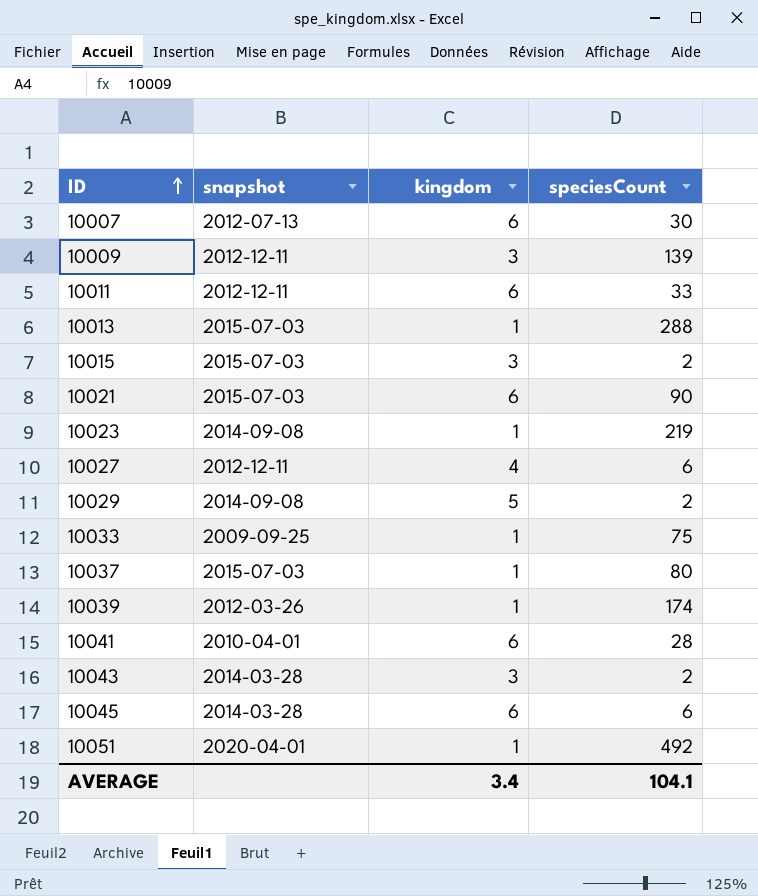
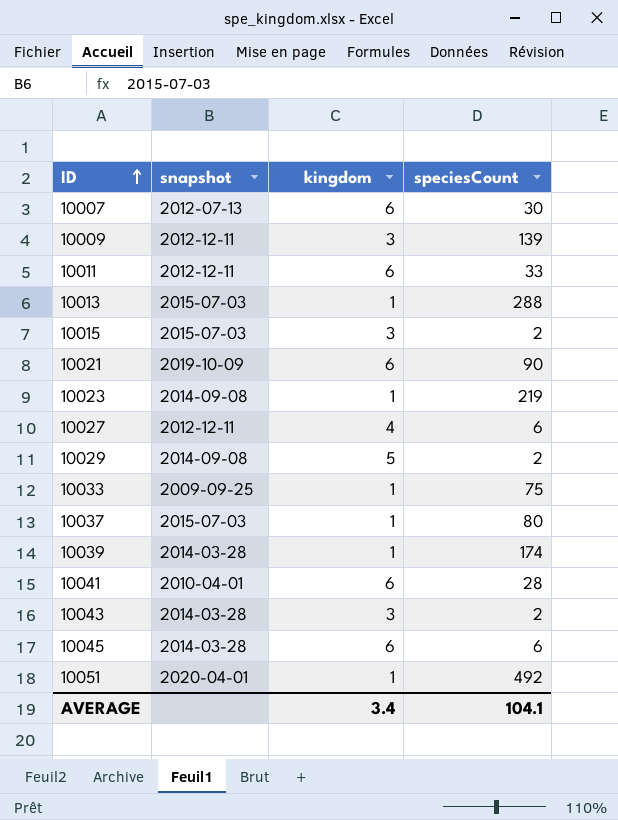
10021 | snapshot: 2015-07-03 -> 2019-10-09
10039 | snapshot: 2012-03-26 -> 2014-03-28

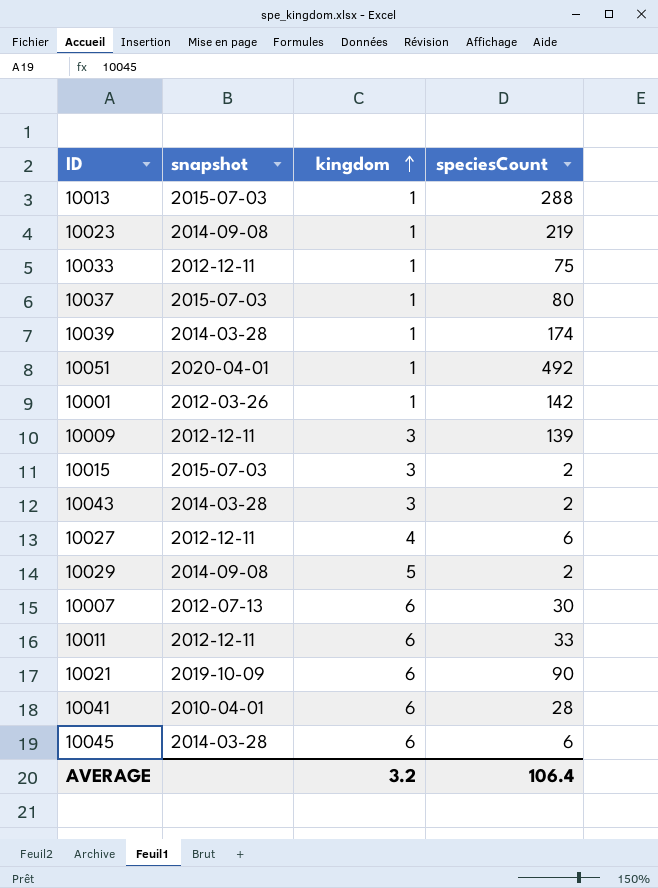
row order: ID ascending -> kingdom ascending
10033 | snapshot: 2009-09-25 -> 2012-12-11
row 10001: none -> 2012-03-26 | 1 | 142
AVERAGE | kingdom: 3.4 -> 3.2
AVERAGE | speciesCount: 104.1 -> 106.4

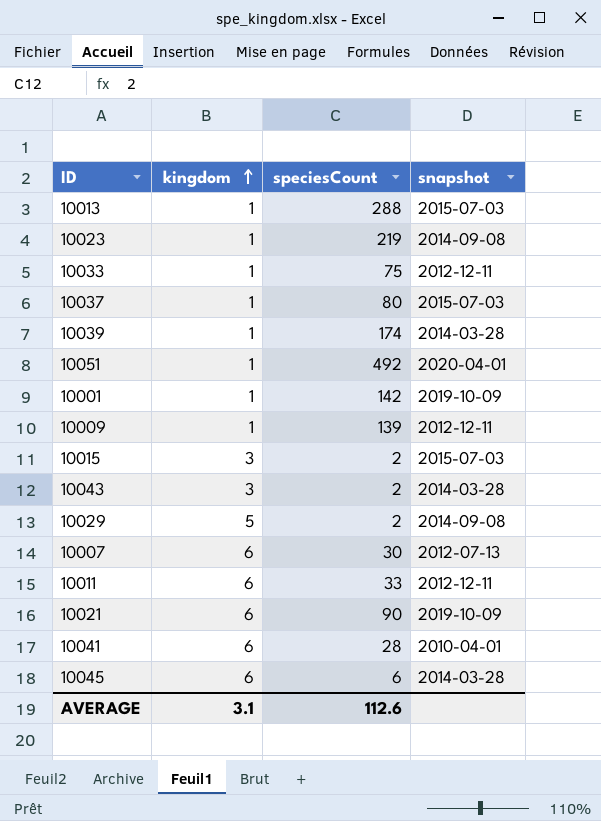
column snapshot | position: 2 -> 4
row 10027: 2012-12-11 | 4 | 6 -> none
10001 | snapshot: 2012-03-26 -> 2019-10-09
10009 | kingdom: 3 -> 1
AVERAGE | kingdom: 3.2 -> 3.1
AVERAGE | speciesCount: 106.4 -> 112.6

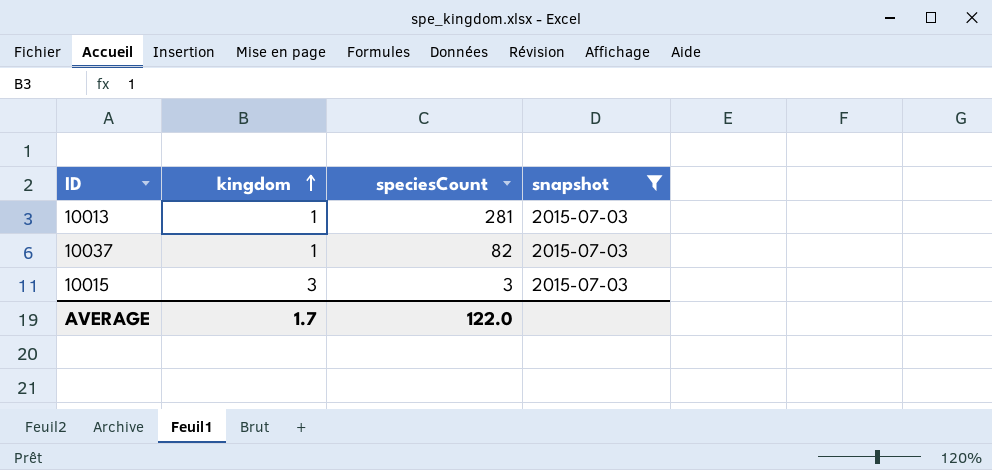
filter: none -> snapshot = 2015-07-03
10013 | speciesCount: 288 -> 281
10037 | speciesCount: 80 -> 82
10015 | speciesCount: 2 -> 3
AVERAGE | kingdom: 3.1 -> 1.7
AVERAGE | speciesCount: 112.6 -> 122.0

